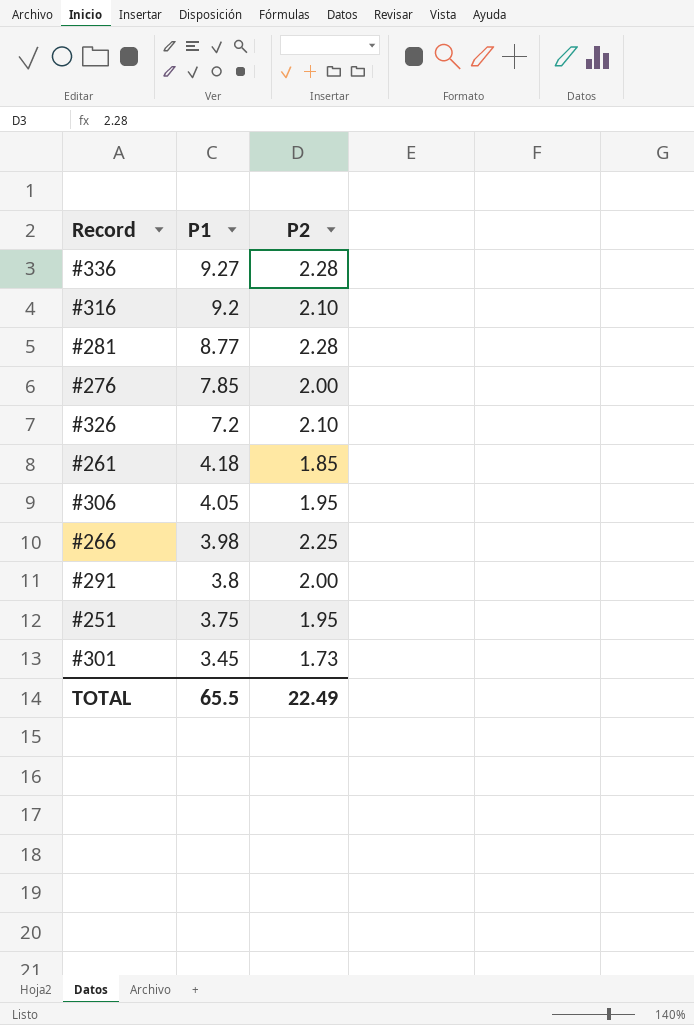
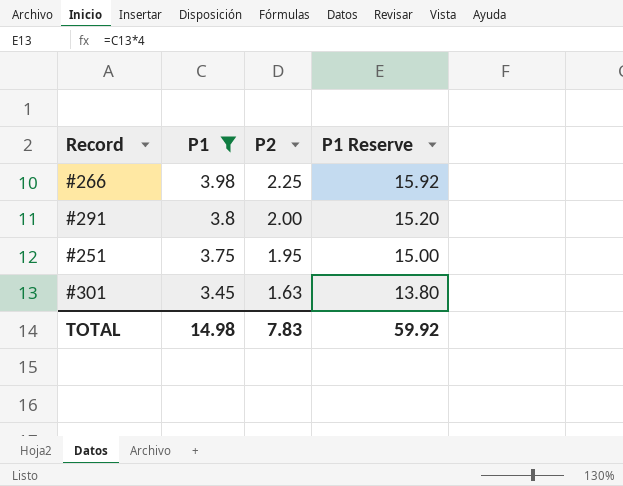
filter: none -> P1 <= 3.98
column P1 Reserve | formula: none -> [P1] * 4
#301 | P2: 1.73 -> 1.63
TOTAL | P1: 65.5 -> 14.98
TOTAL | P2: 22.49 -> 7.83

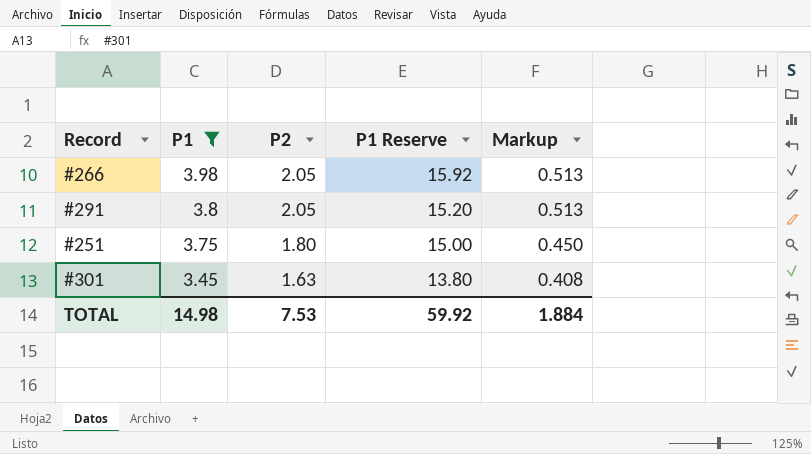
column Markup | formula: none -> [P2] * 0.25
#266 | P2: 2.25 -> 2.05
#291 | P2: 2.00 -> 2.05
#251 | P2: 1.95 -> 1.80
TOTAL | P2: 7.83 -> 7.53

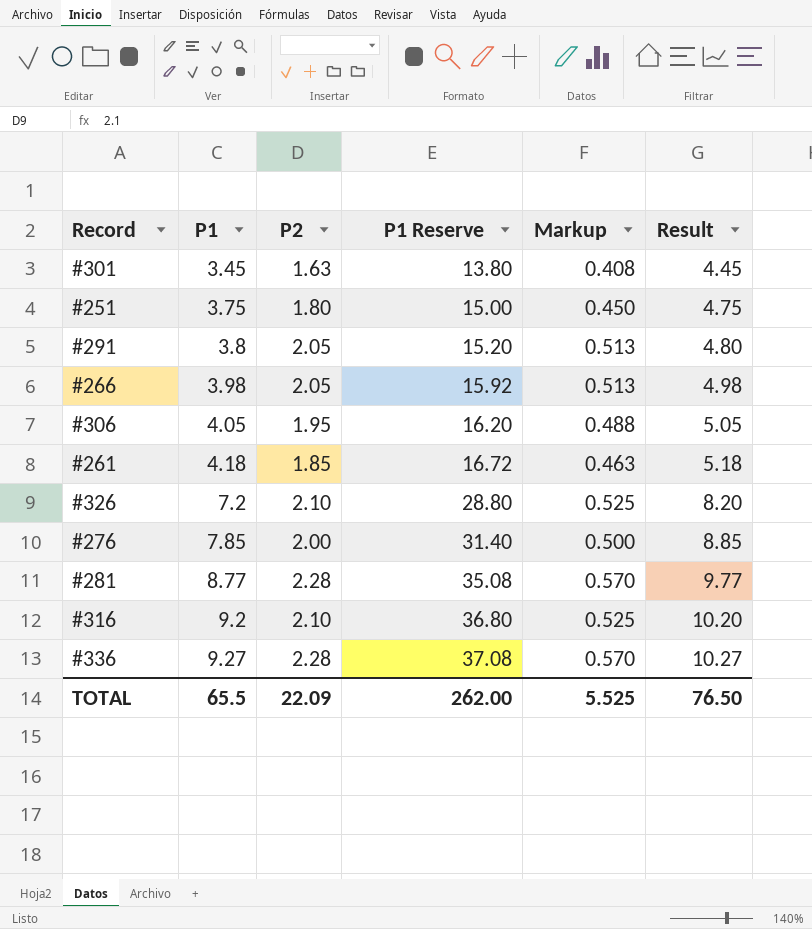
filter: P1 <= 3.98 -> none
row order: P1 descending -> P1 ascending
column Result | formula: none -> [P1] + 1
TOTAL | P1: 14.98 -> 65.5
TOTAL | P2: 7.53 -> 22.09
TOTAL | P1 Reserve: 59.92 -> 262.00
TOTAL | Markup: 1.884 -> 5.525

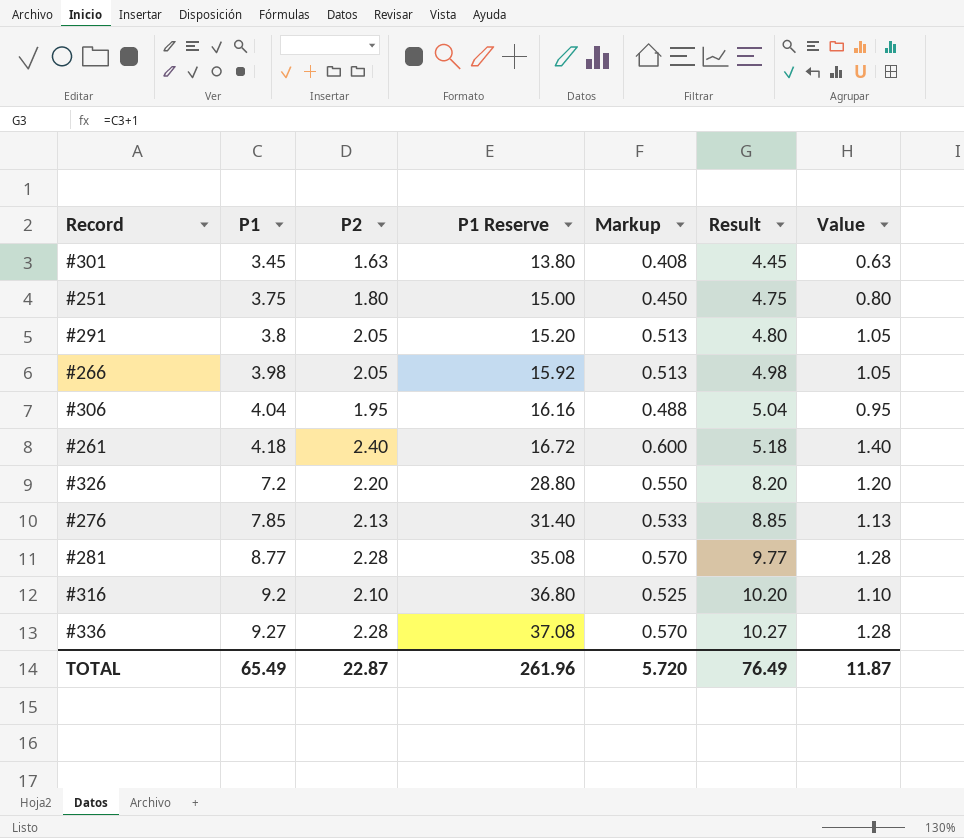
column Value | formula: none -> [P2] - 1
#306 | P1: 4.05 -> 4.04
#306 | P1 Reserve: 16.20 -> 16.16
#306 | Result: 5.05 -> 5.04
#261 | P2: 1.85 -> 2.40
#261 | Markup: 0.463 -> 0.600
#326 | P2: 2.10 -> 2.20
#326 | Markup: 0.525 -> 0.550
#276 | P2: 2.00 -> 2.13
#276 | Markup: 0.500 -> 0.533
TOTAL | P1: 65.5 -> 65.49
TOTAL | P2: 22.09 -> 22.87
TOTAL | P1 Reserve: 262.00 -> 261.96
TOTAL | Markup: 5.525 -> 5.720
TOTAL | Result: 76.50 -> 76.49

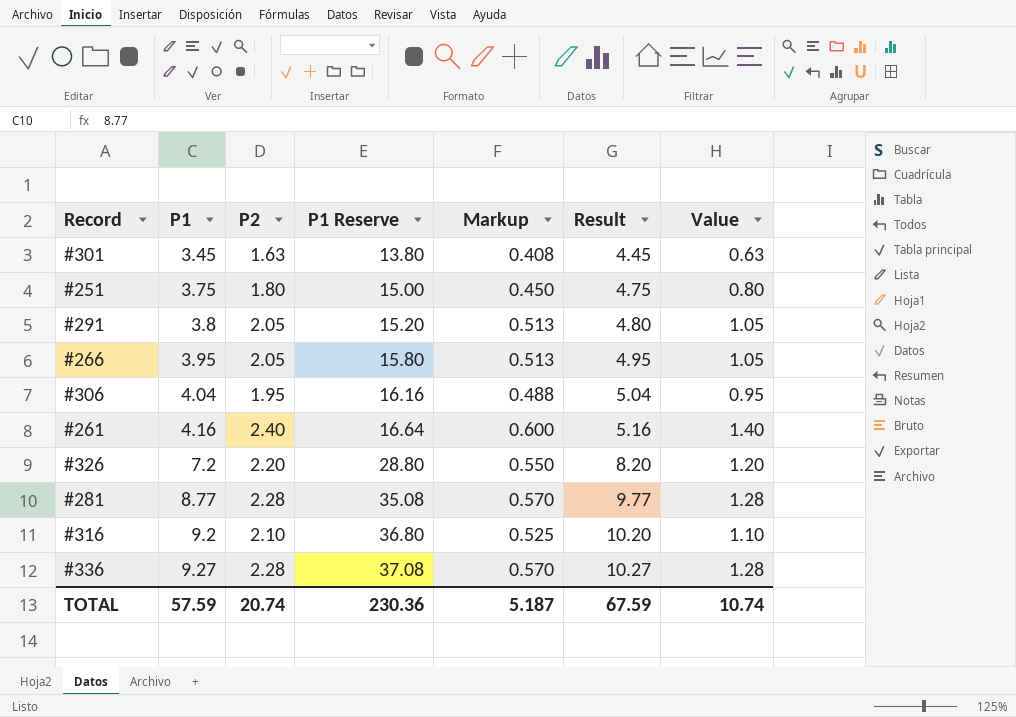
row #276: 7.85 | 2.13 | 31.40 | 0.533 | 8.85 | 1.13 -> none
#266 | P1: 3.98 -> 3.95
#266 | P1 Reserve: 15.92 -> 15.80
#266 | Result: 4.98 -> 4.95
#261 | P1: 4.18 -> 4.16
#261 | P1 Reserve: 16.72 -> 16.64
#261 | Result: 5.18 -> 5.16
TOTAL | P1: 65.49 -> 57.59
TOTAL | P2: 22.87 -> 20.74
TOTAL | P1 Reserve: 261.96 -> 230.36
TOTAL | Markup: 5.720 -> 5.187
TOTAL | Result: 76.49 -> 67.59
TOTAL | Value: 11.87 -> 10.74

